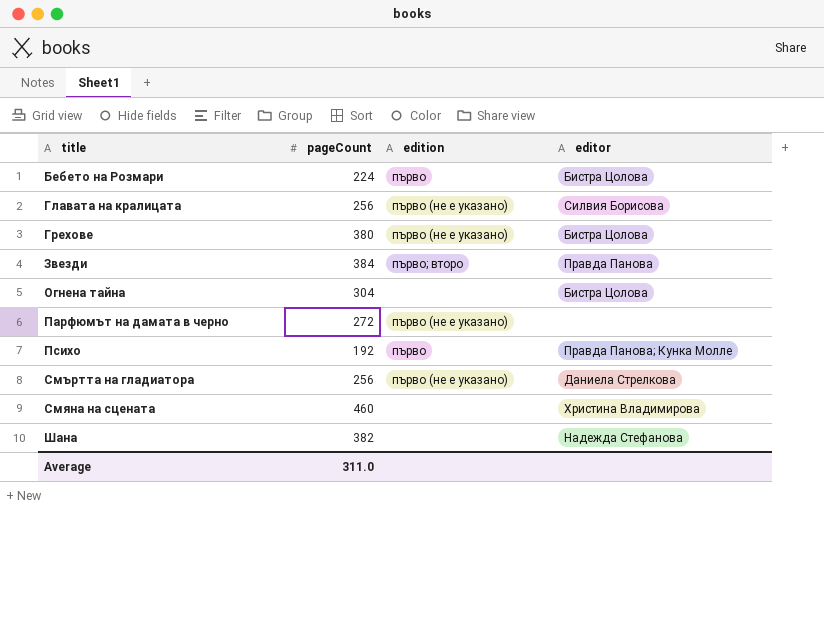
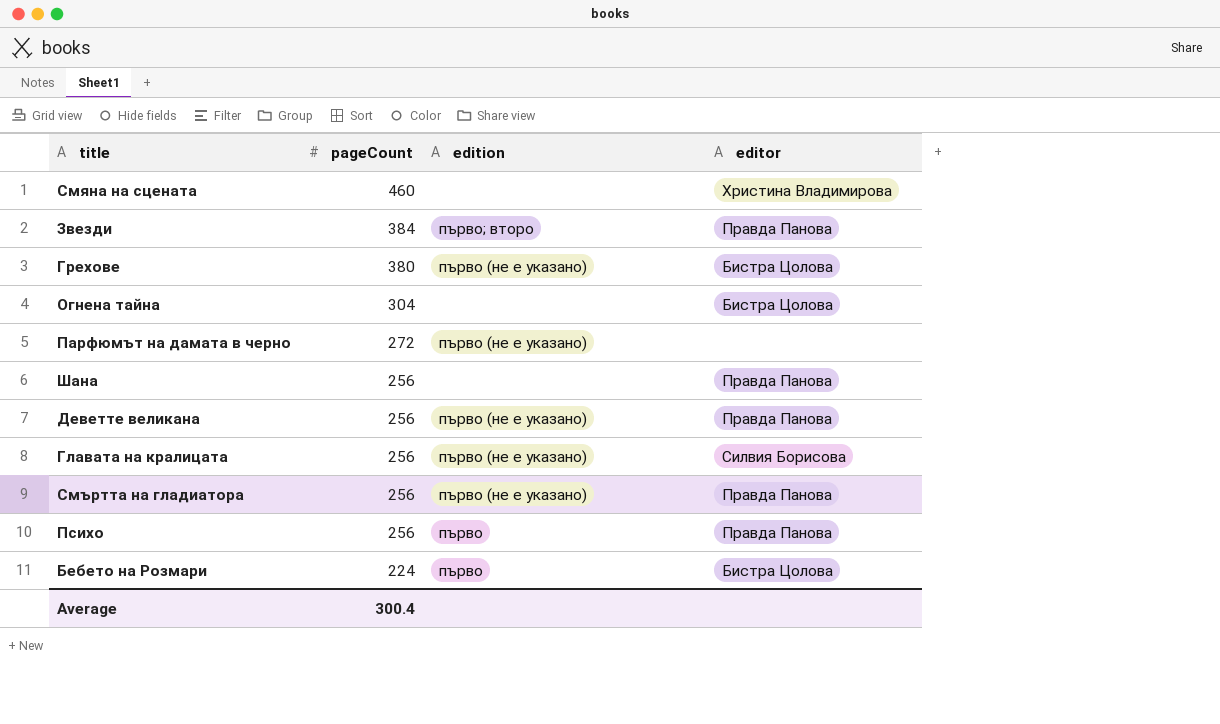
row order: title ascending -> pageCount descending
Шана | pageCount: 382 -> 256
Шана | editor: Надежда Стефанова -> Правда Панова
row Деветте великана: none -> 256 | първо (не е указано) | Правда Панова
Смъртта на гладиатора | editor: Даниела Стрелкова -> Правда Панова
Психо | pageCount: 192 -> 256
Психо | editor: Правда Панова; Кунка Молле -> Правда Панова
Average | pageCount: 311.0 -> 300.4

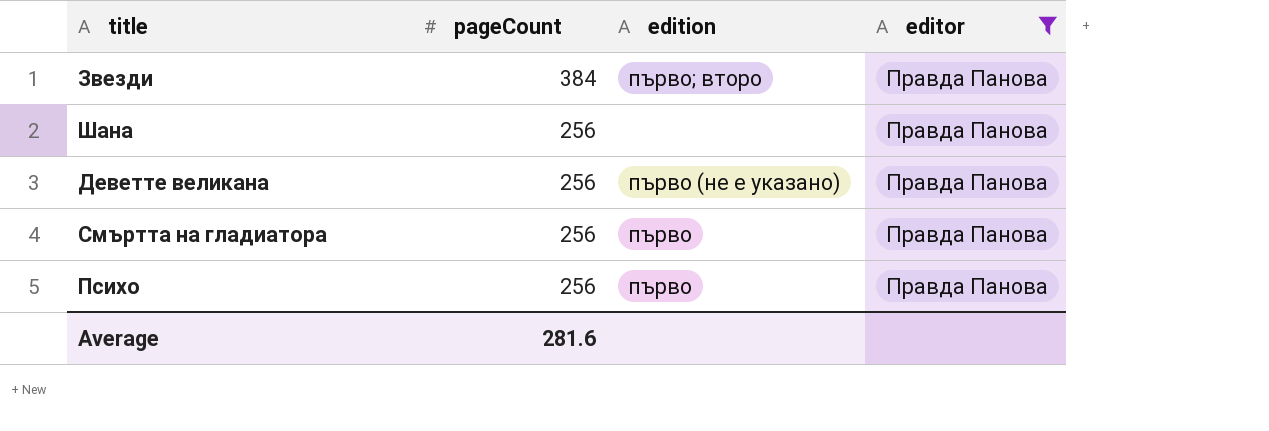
filter: none -> editor = Правда Панова
Смъртта на гладиатора | edition: първо (не е указано) -> първо
Average | pageCount: 300.4 -> 281.6

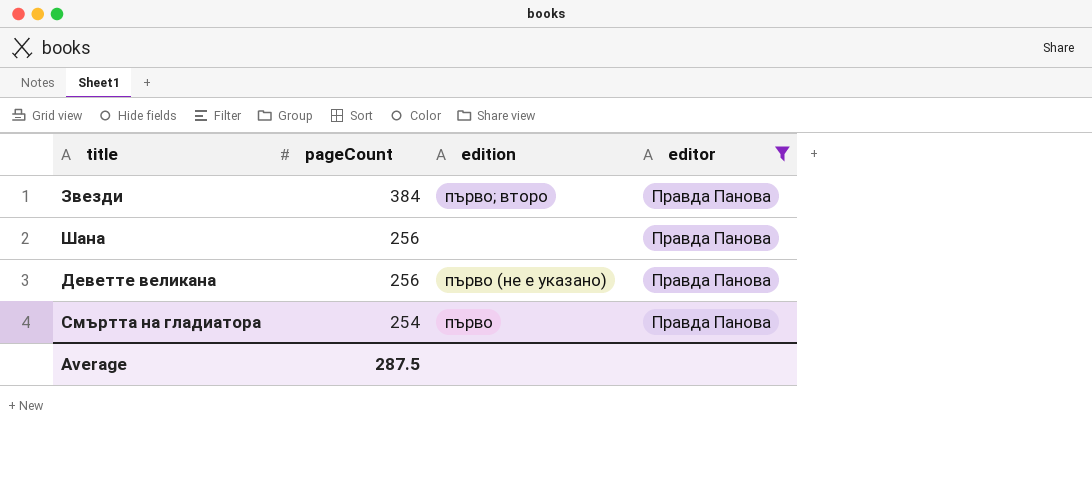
row Психо: 256 | първо | Правда Панова -> none
Смъртта на гладиатора | pageCount: 256 -> 254
Average | pageCount: 281.6 -> 287.5

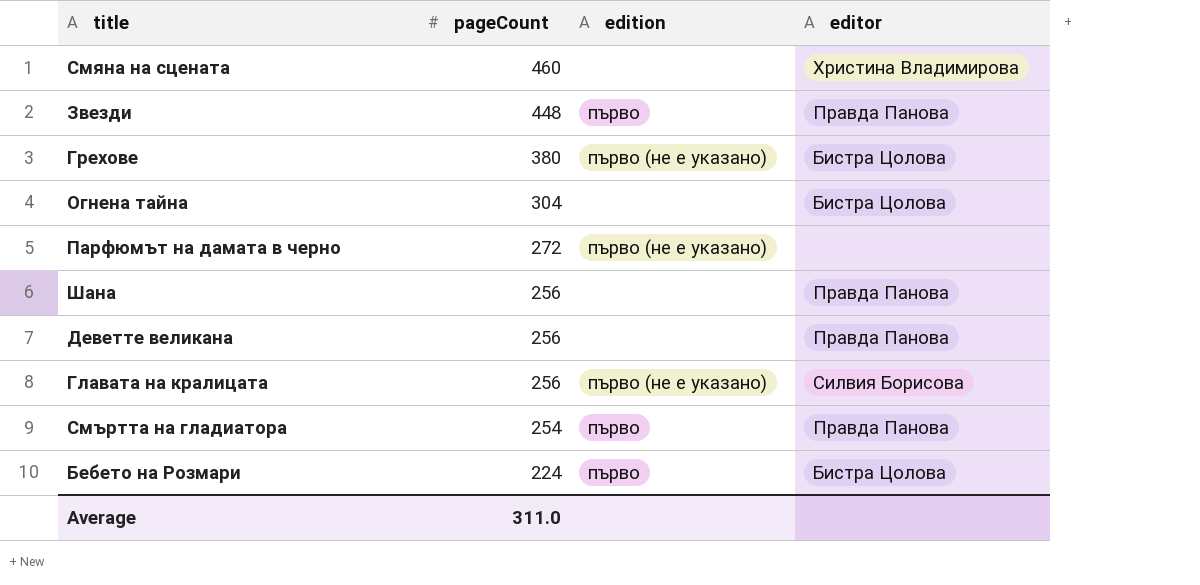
filter: editor = Правда Панова -> none
Звезди | pageCount: 384 -> 448
Звезди | edition: първо; второ -> първо
Деветте великана | edition: първо (не е указано) -> none
Average | pageCount: 287.5 -> 311.0

